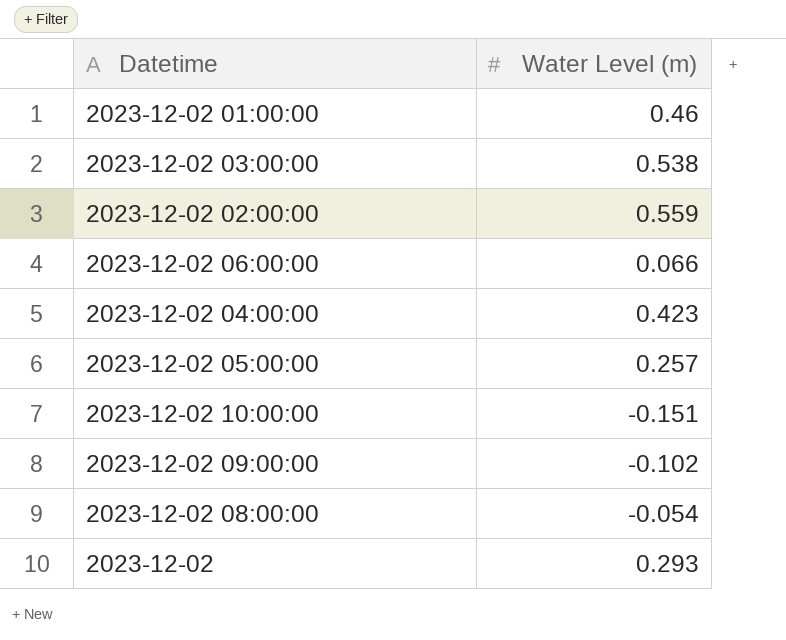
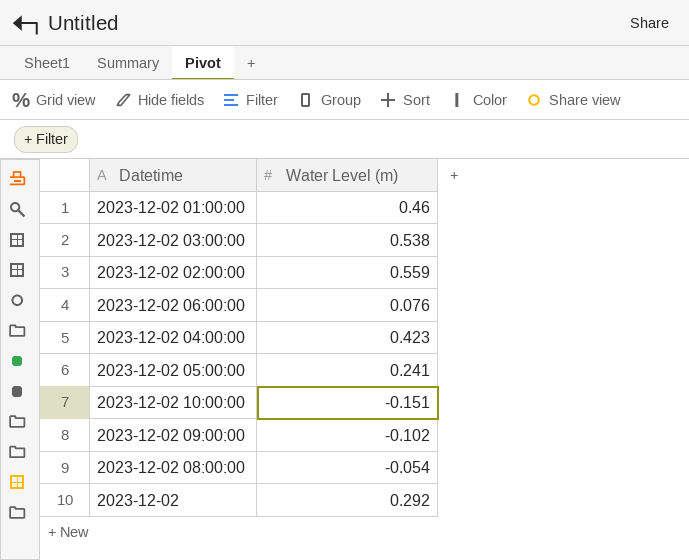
2023-12-02 06:00:00 | Water Level (m): 0.066 -> 0.076
2023-12-02 05:00:00 | Water Level (m): 0.257 -> 0.241
2023-12-02 | Water Level (m): 0.293 -> 0.292

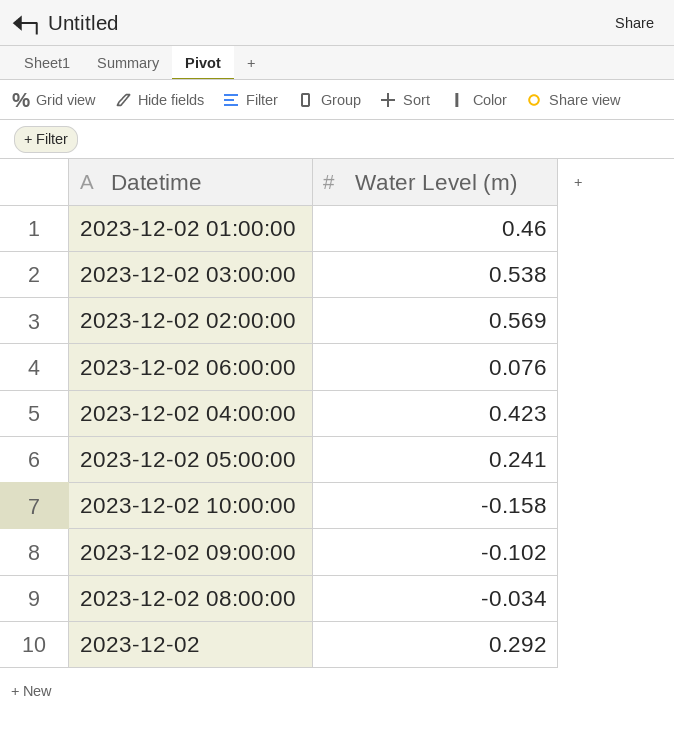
2023-12-02 02:00:00 | Water Level (m): 0.559 -> 0.569
2023-12-02 10:00:00 | Water Level (m): -0.151 -> -0.158
2023-12-02 08:00:00 | Water Level (m): -0.054 -> -0.034

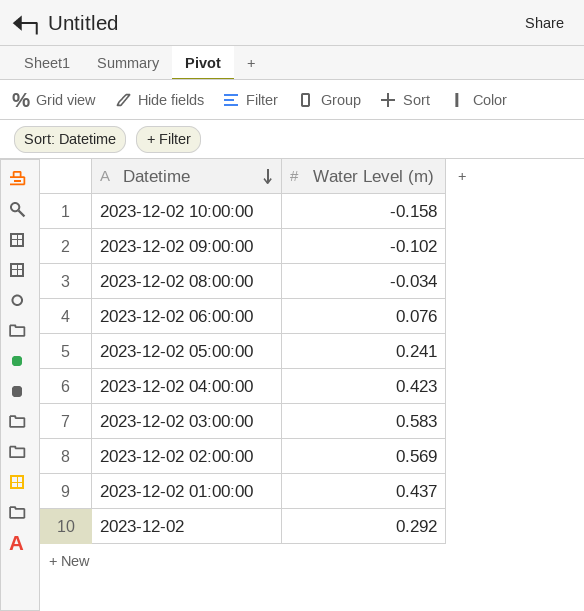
row order: none -> Datetime descending
2023-12-02 03:00:00 | Water Level (m): 0.538 -> 0.583
2023-12-02 01:00:00 | Water Level (m): 0.46 -> 0.437

